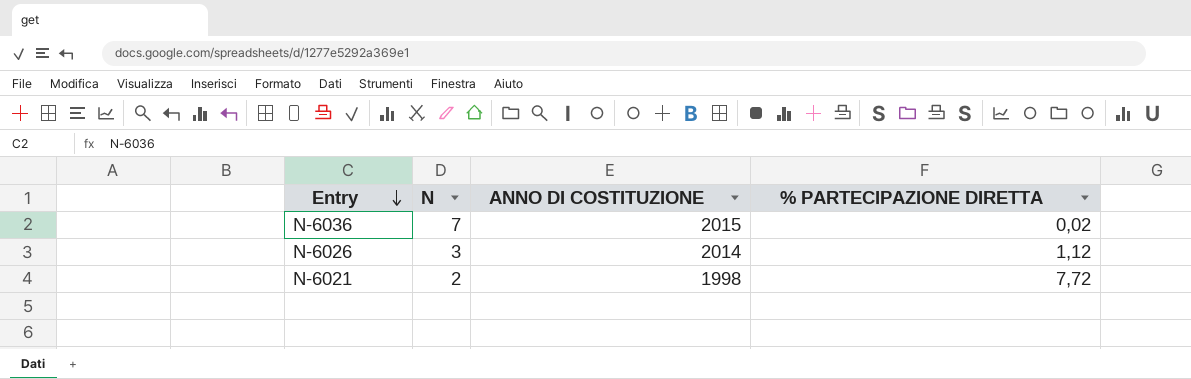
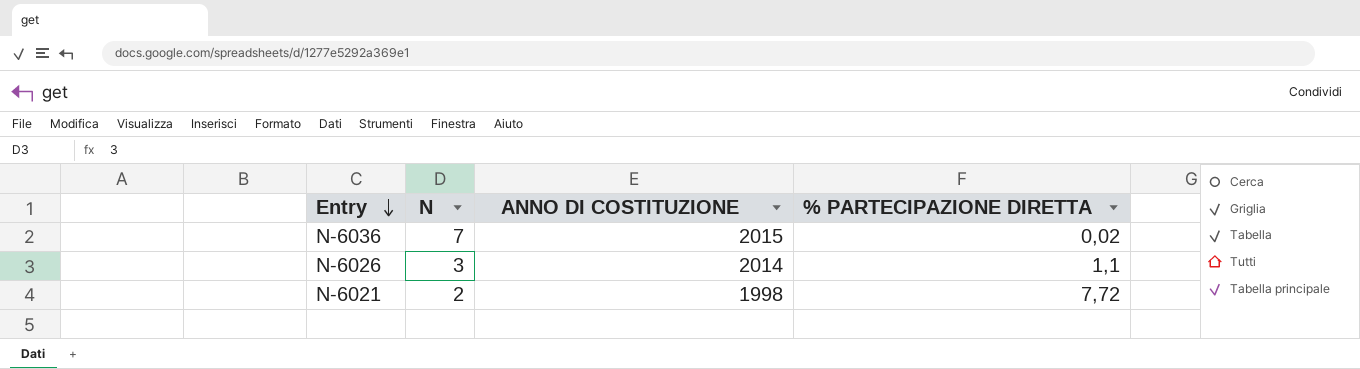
N-6026 | % PARTECIPAZIONE DIRETTA: 1,12 -> 1,1

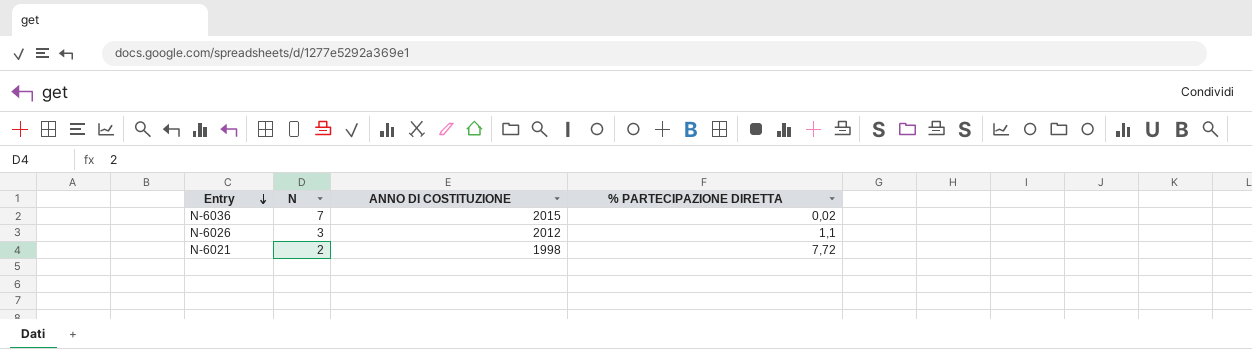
N-6026 | ANNO DI COSTITUZIONE: 2014 -> 2012

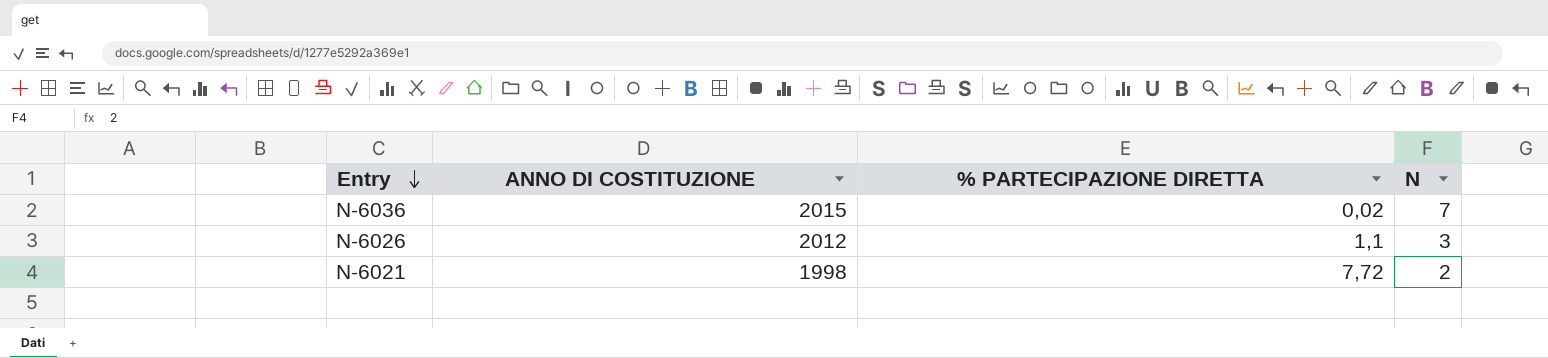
column N | position: 2 -> 4

